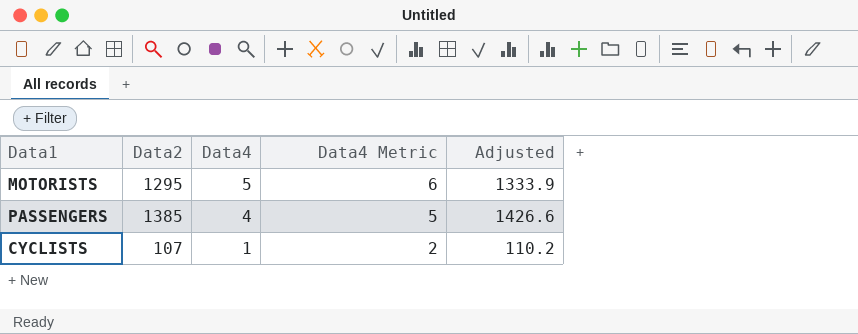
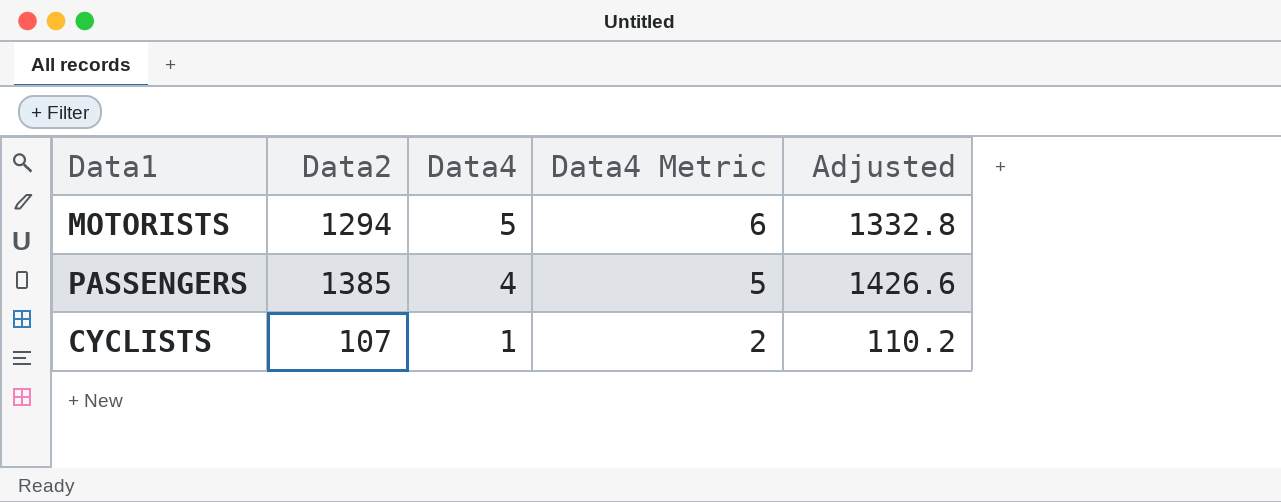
MOTORISTS | Data2: 1295 -> 1294
MOTORISTS | Adjusted: 1333.9 -> 1332.8

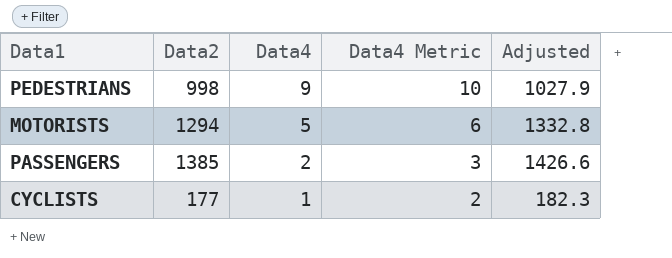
row PEDESTRIANS: none -> 998 | 9 | 10 | 1027.9
PASSENGERS | Data4: 4 -> 2
PASSENGERS | Data4 Metric: 5 -> 3
CYCLISTS | Data2: 107 -> 177
CYCLISTS | Adjusted: 110.2 -> 182.3

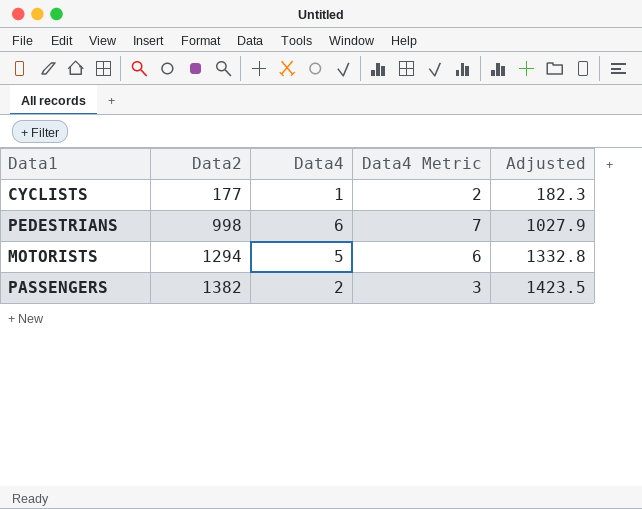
row order: Data4 descending -> Data2 ascending
PEDESTRIANS | Data4: 9 -> 6
PEDESTRIANS | Data4 Metric: 10 -> 7
PASSENGERS | Data2: 1385 -> 1382
PASSENGERS | Adjusted: 1426.6 -> 1423.5

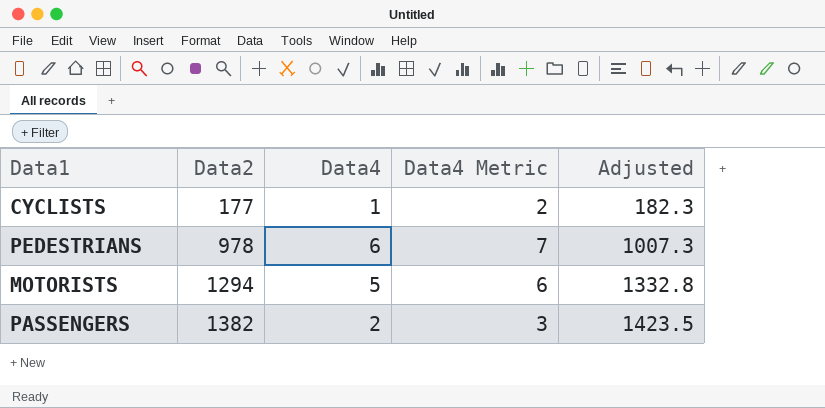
PEDESTRIANS | Data2: 998 -> 978
PEDESTRIANS | Adjusted: 1027.9 -> 1007.3

